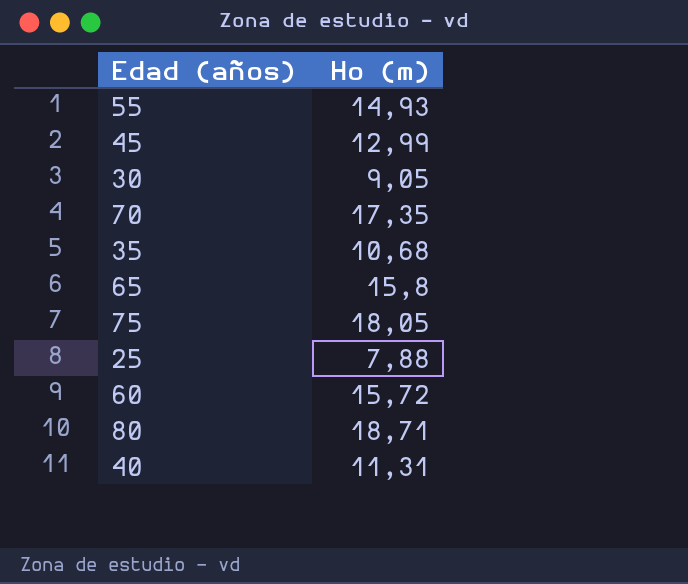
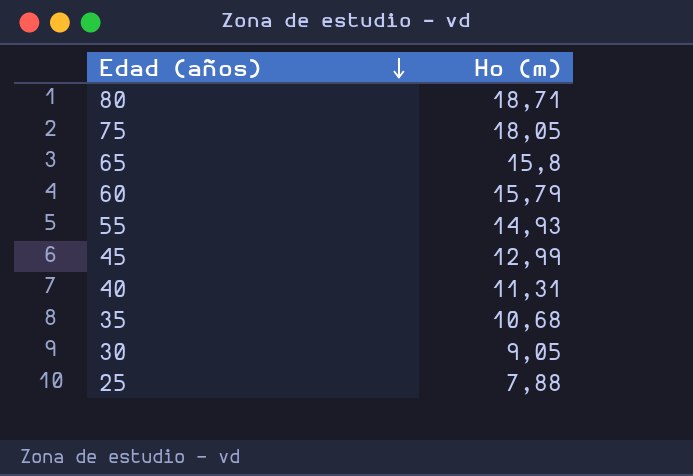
row order: none -> Edad (años) descending
row 70: 17,35 -> none
60 | Ho (m): 15,72 -> 15,79

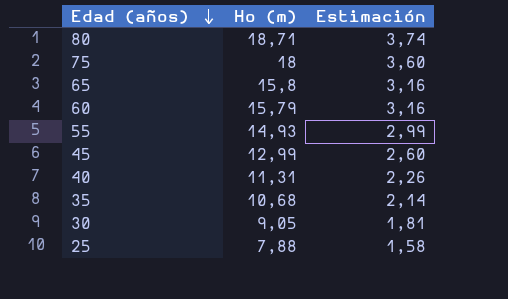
column Estimación | formula: none -> [Ho (m)] * 0,2
75 | Ho (m): 18,05 -> 18

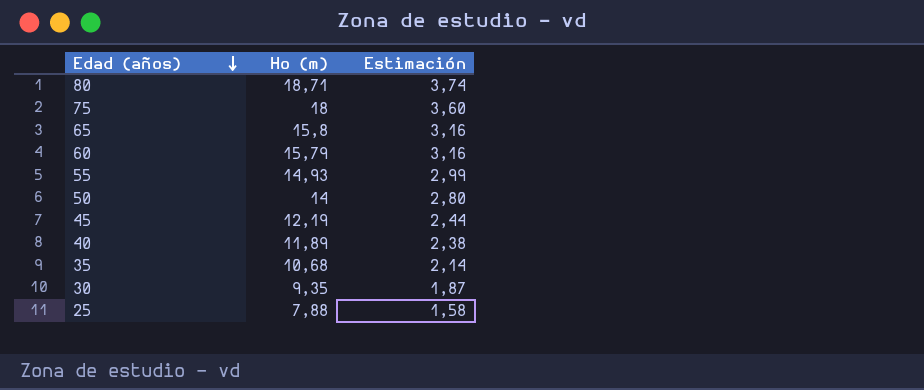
row 50: none -> 14 | 2,80
45 | Ho (m): 12,99 -> 12,19
45 | Estimación: 2,60 -> 2,44
40 | Ho (m): 11,31 -> 11,89
40 | Estimación: 2,26 -> 2,38
30 | Ho (m): 9,05 -> 9,35
30 | Estimación: 1,81 -> 1,87

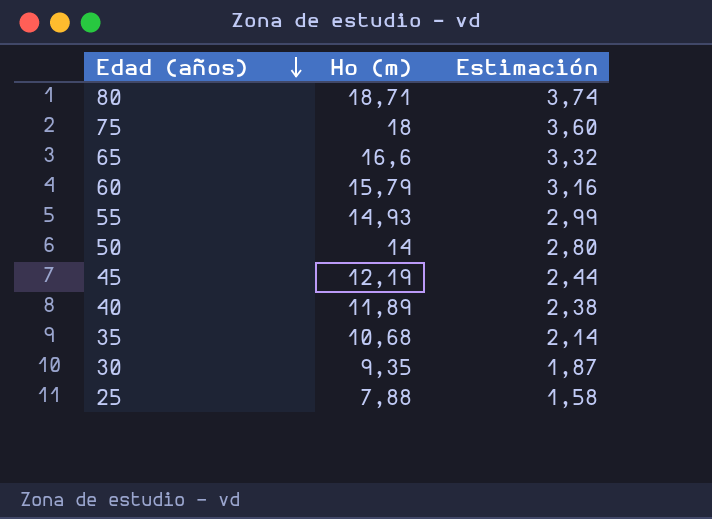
65 | Ho (m): 15,8 -> 16,6
65 | Estimación: 3,16 -> 3,32

